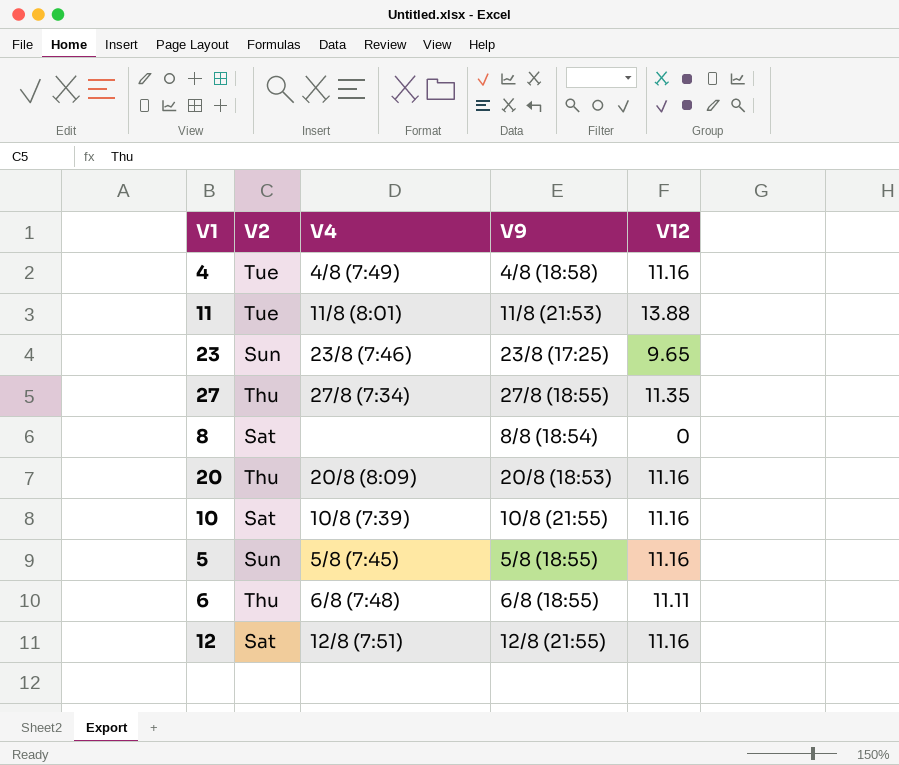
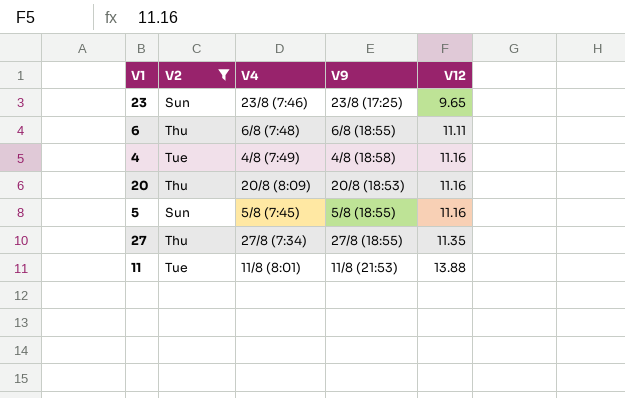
filter: none -> V2 != Sat
row order: none -> V12 ascending

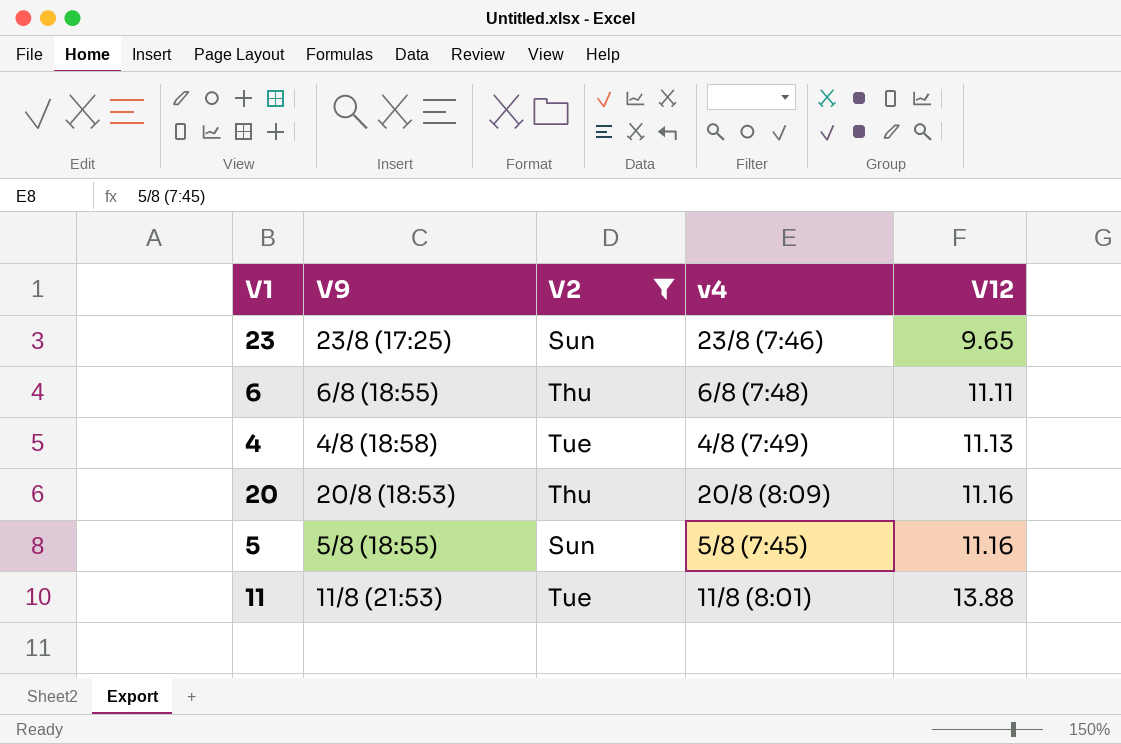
column V9 | position: 4 -> 2
column name: V4 -> v4
row 27: Thu | 27/8 (7:34) | 27/8 (18:55) | 11.35 -> none
4 | V12: 11.16 -> 11.13

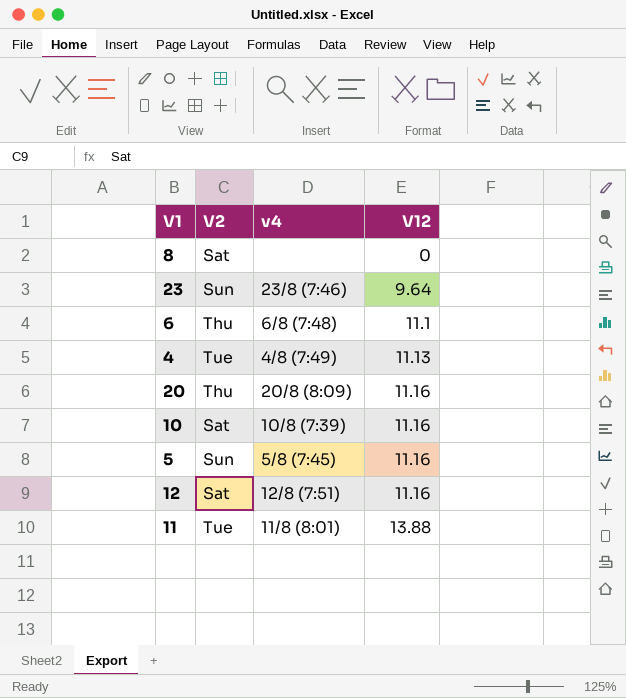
filter: V2 != Sat -> none
column V9 | position: 2 -> none
23 | V12: 9.65 -> 9.64
6 | V12: 11.11 -> 11.1

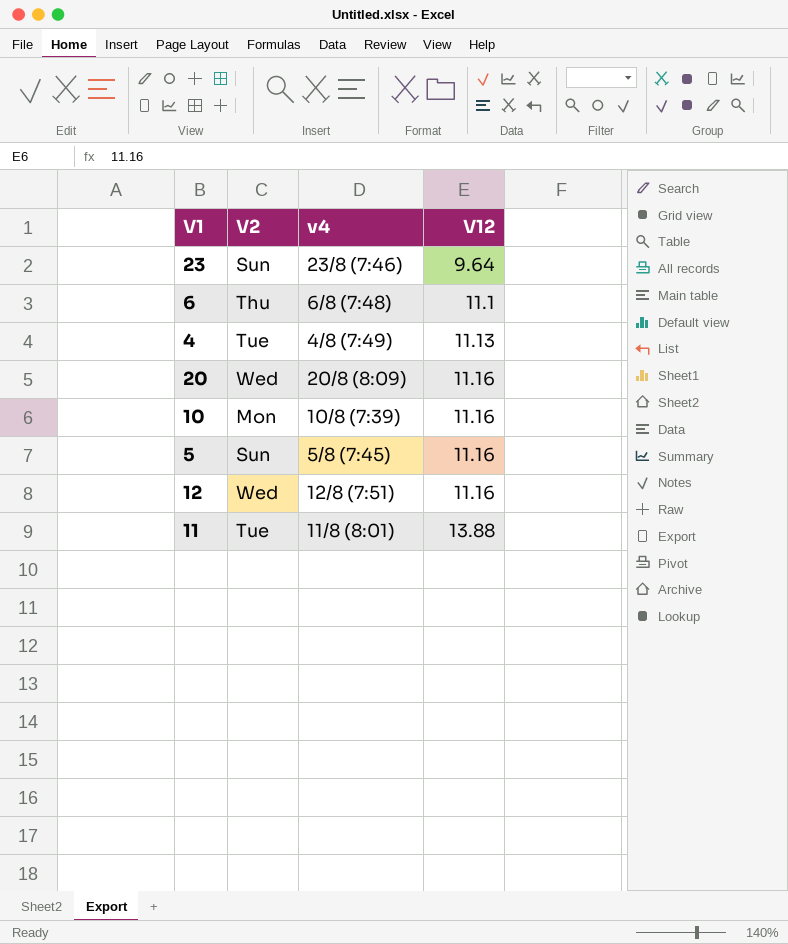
row 8: Sat | none | 0 -> none
20 | V2: Thu -> Wed
10 | V2: Sat -> Mon
12 | V2: Sat -> Wed

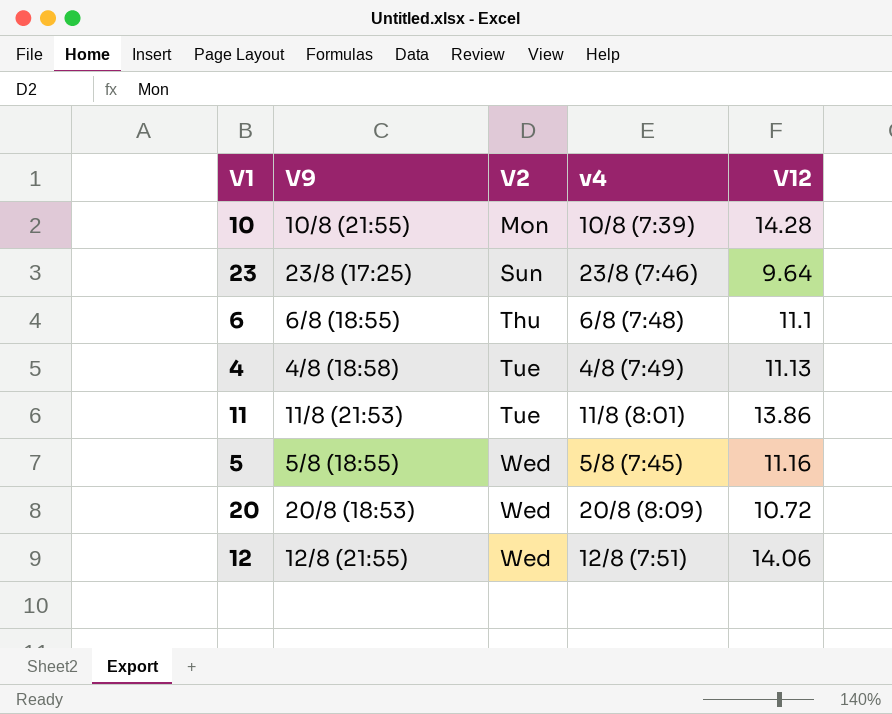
row order: V12 ascending -> V2 ascending
column V9 | position: none -> 2
10 | V12: 11.16 -> 14.28
11 | V12: 13.88 -> 13.86
5 | V2: Sun -> Wed
20 | V12: 11.16 -> 10.72
12 | V12: 11.16 -> 14.06

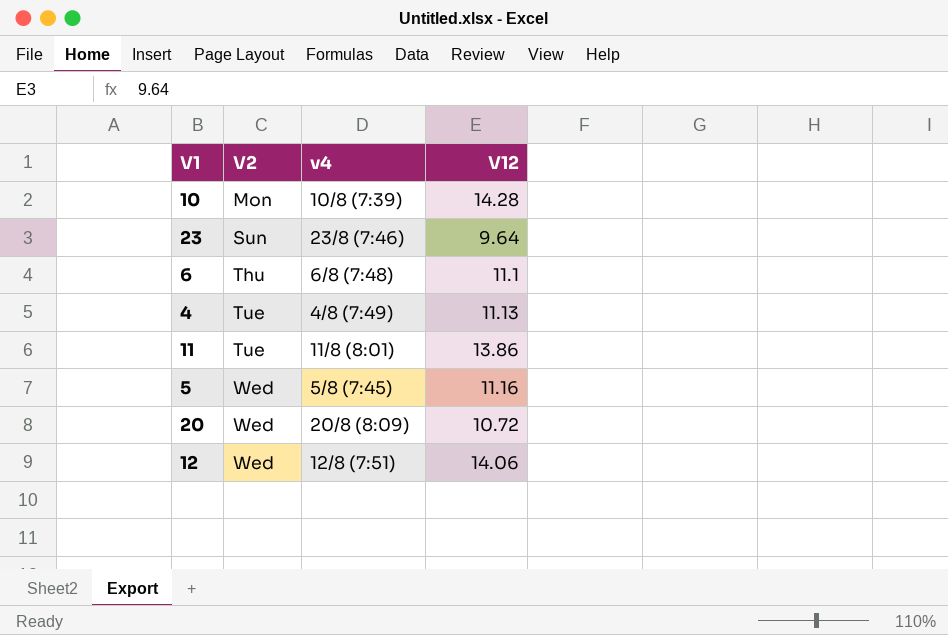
column V9 | position: 2 -> none

